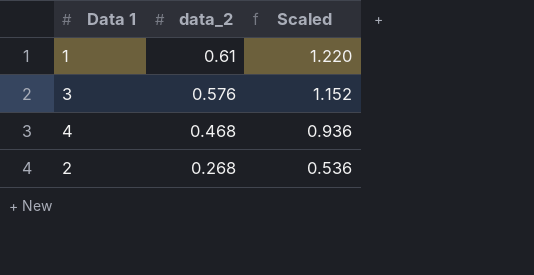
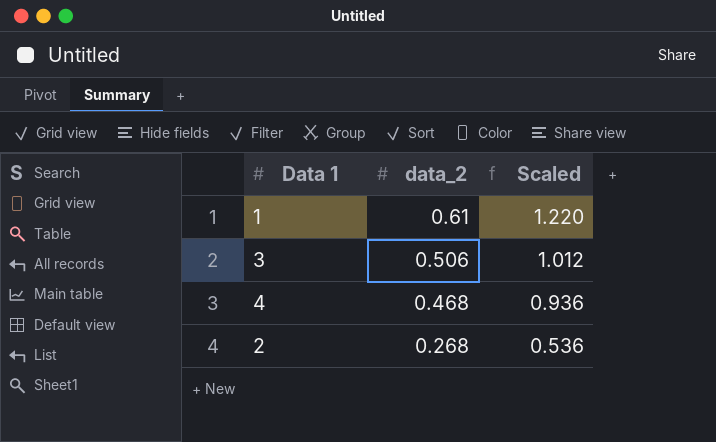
3 | data_2: 0.576 -> 0.506
3 | Scaled: 1.152 -> 1.012

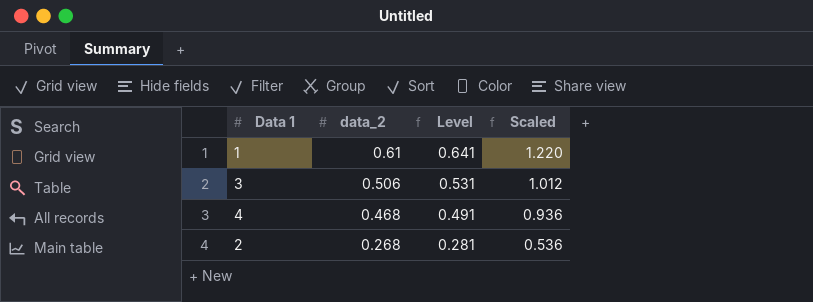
column Level | formula: none -> [data_2] * 1.05

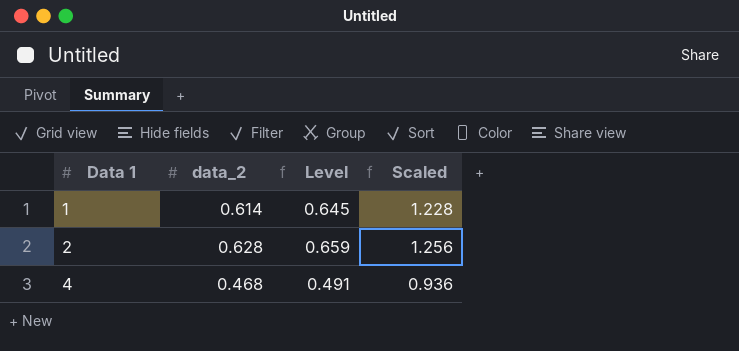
row order: data_2 descending -> Data 1 ascending
row 3: 0.506 | 0.531 | 1.012 -> none
1 | data_2: 0.61 -> 0.614
1 | Level: 0.641 -> 0.645
1 | Scaled: 1.220 -> 1.228
2 | data_2: 0.268 -> 0.628
2 | Level: 0.281 -> 0.659
2 | Scaled: 0.536 -> 1.256

